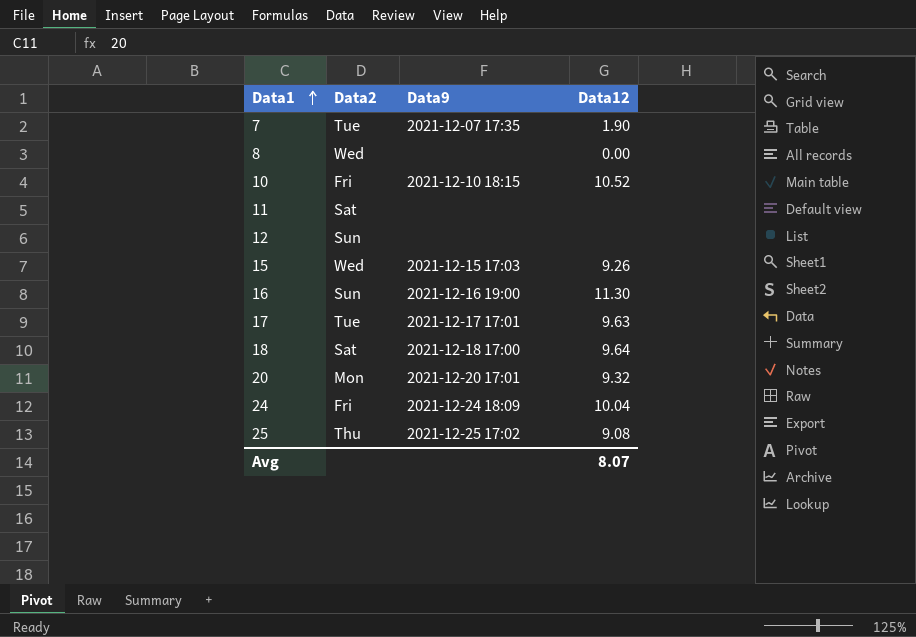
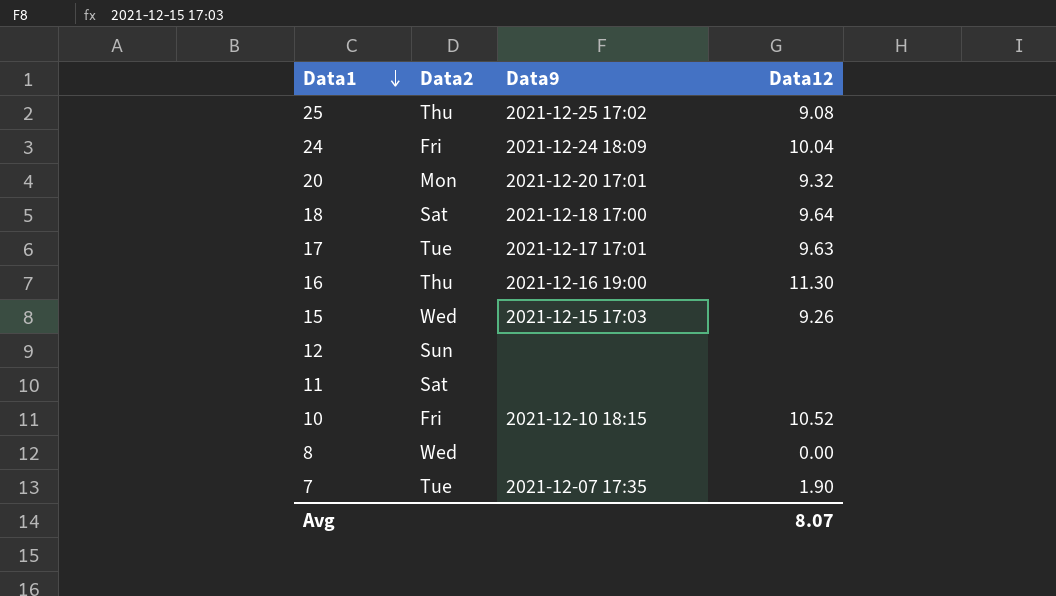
row order: Data1 ascending -> Data1 descending
16 | Data2: Sun -> Thu

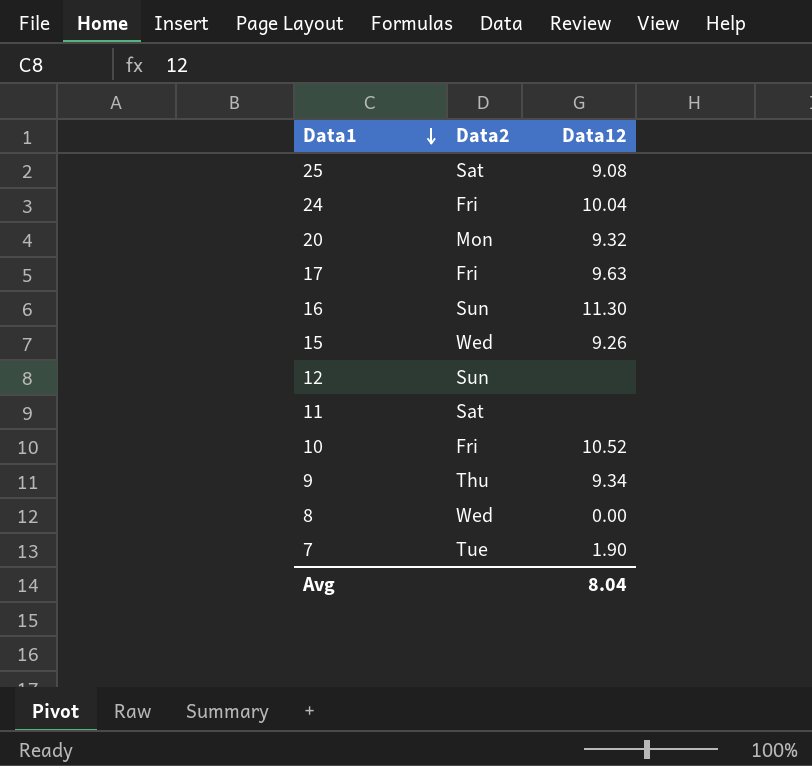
column Data9 | position: 3 -> none
row 18: Sat | 2021-12-18 17:00 | 9.64 -> none
25 | Data2: Thu -> Sat
17 | Data2: Tue -> Fri
16 | Data2: Thu -> Sun
row 9: none -> Thu | 9.34
Avg | Data12: 8.07 -> 8.04

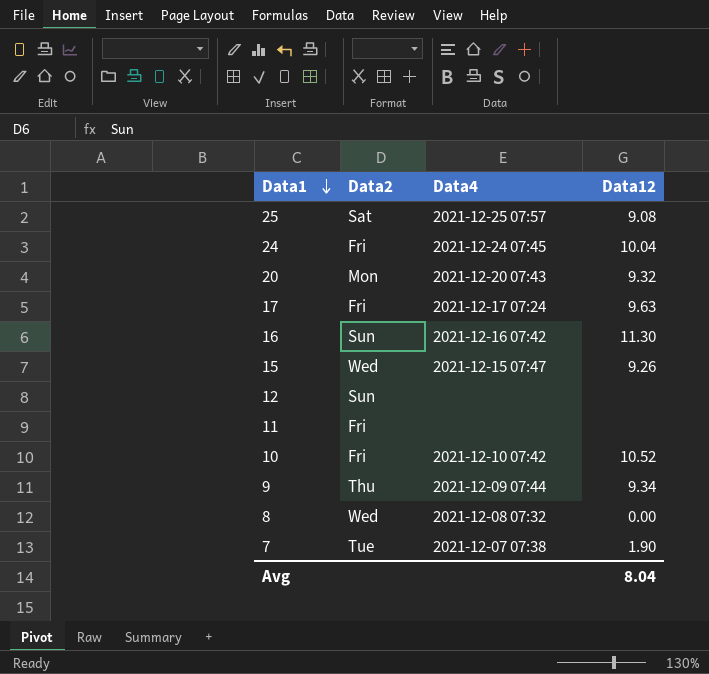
column Data4 | position: none -> 3
11 | Data2: Sat -> Fri

